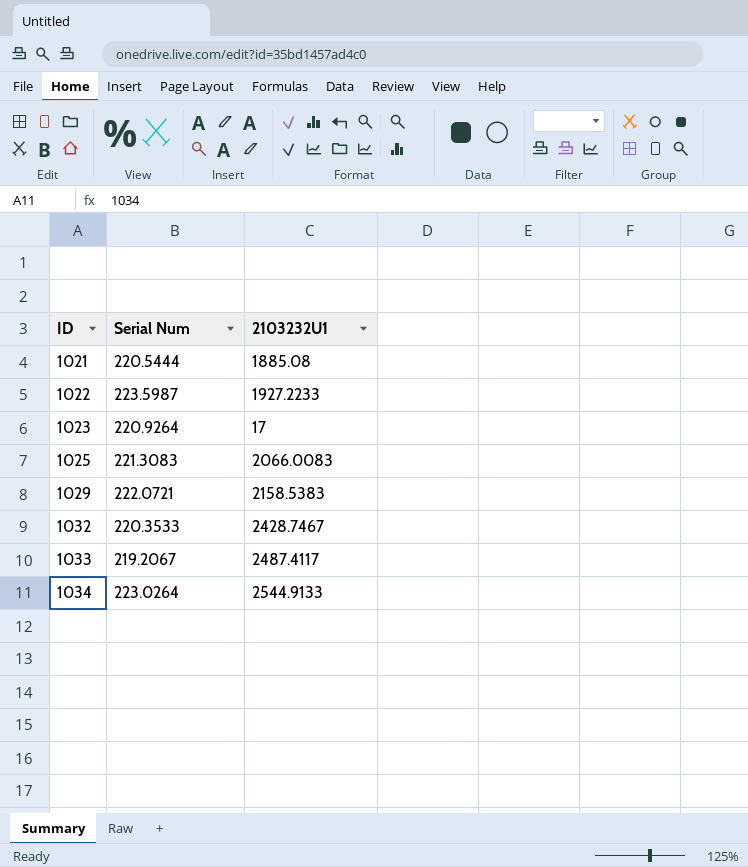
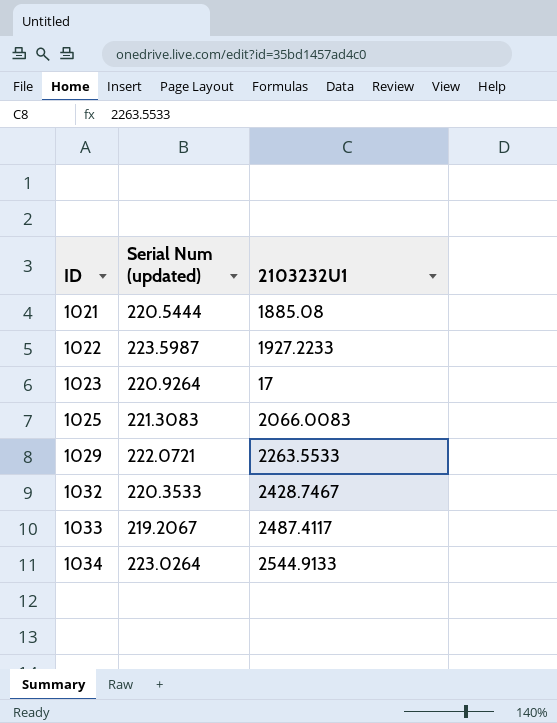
column name: Serial Num -> Serial Num (updated)
1029 | 2103232U1: 2158.5383 -> 2263.5533

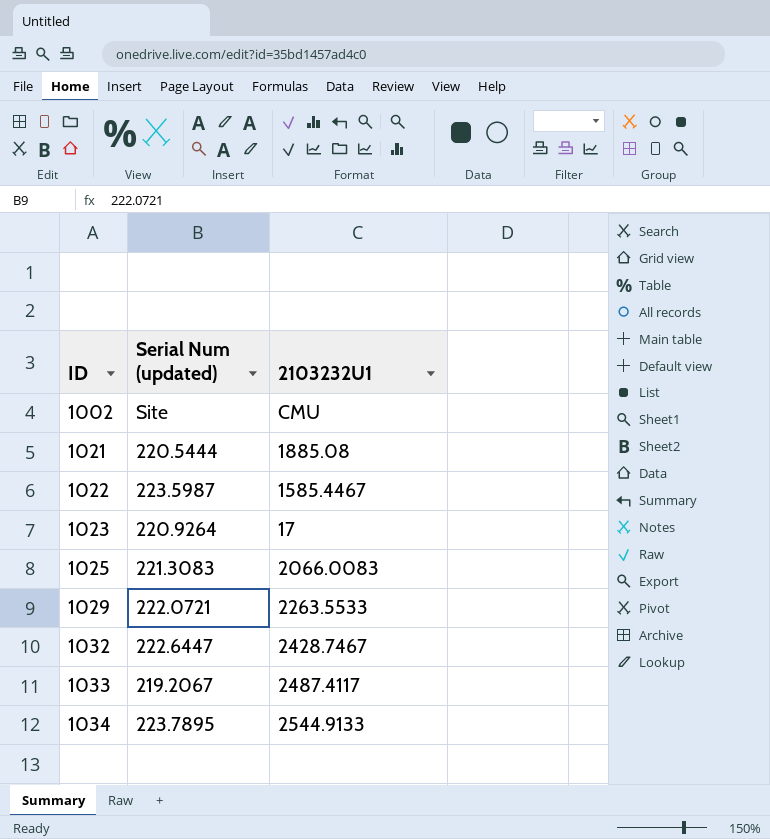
row 1002: none -> Site | CMU
1022 | 2103232U1: 1927.2233 -> 1585.4467
1032 | Serial Num (updated): 220.3533 -> 222.6447
1034 | Serial Num (updated): 223.0264 -> 223.7895

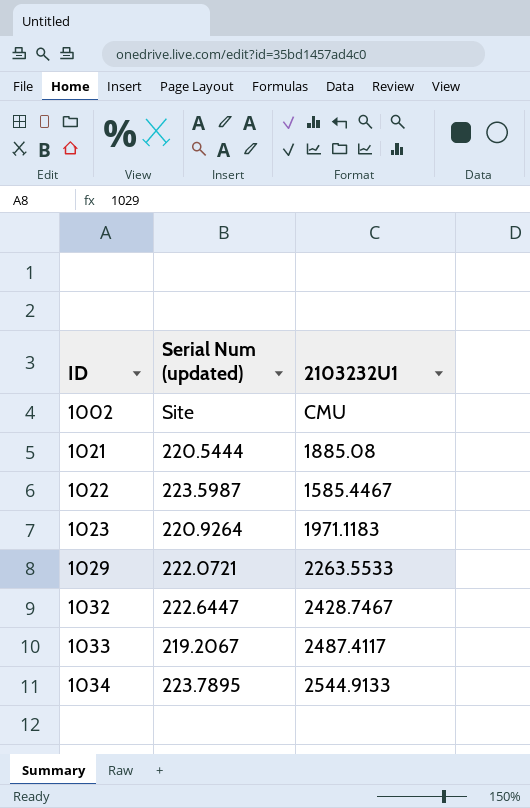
row 1025: 221.3083 | 2066.0083 -> none
1023 | 2103232U1: 17 -> 1971.1183

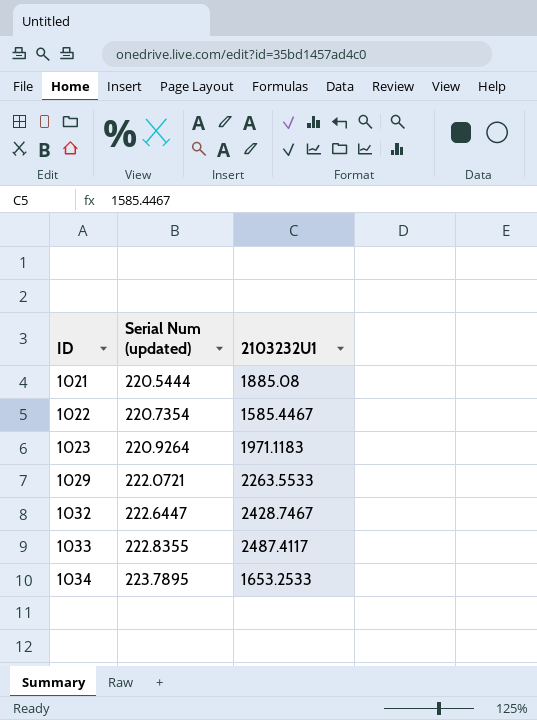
row 1002: Site | CMU -> none
1022 | Serial Num (updated): 223.5987 -> 220.7354
1033 | Serial Num (updated): 219.2067 -> 222.8355
1034 | 2103232U1: 2544.9133 -> 1653.2533

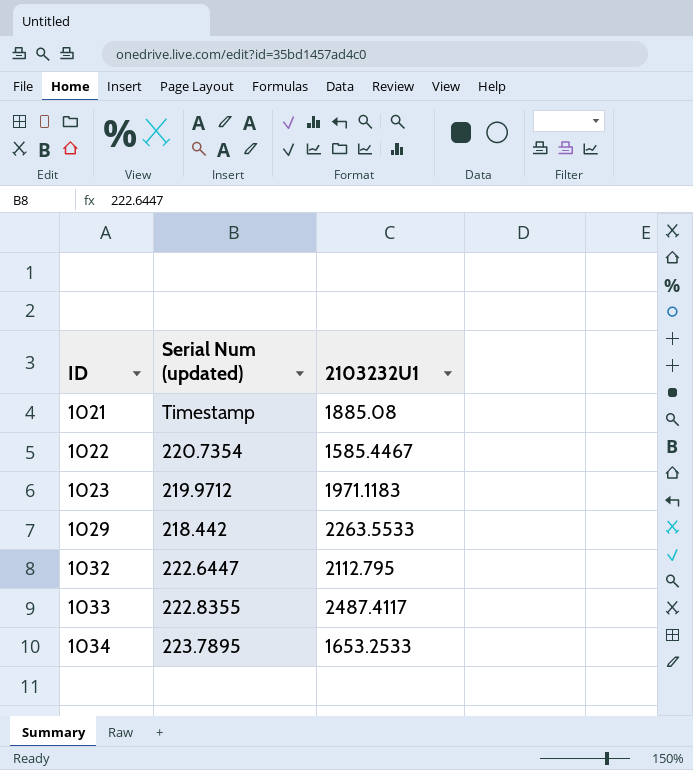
1021 | Serial Num (updated): 220.5444 -> Timestamp
1023 | Serial Num (updated): 220.9264 -> 219.9712
1029 | Serial Num (updated): 222.0721 -> 218.442
1032 | 2103232U1: 2428.7467 -> 2112.795

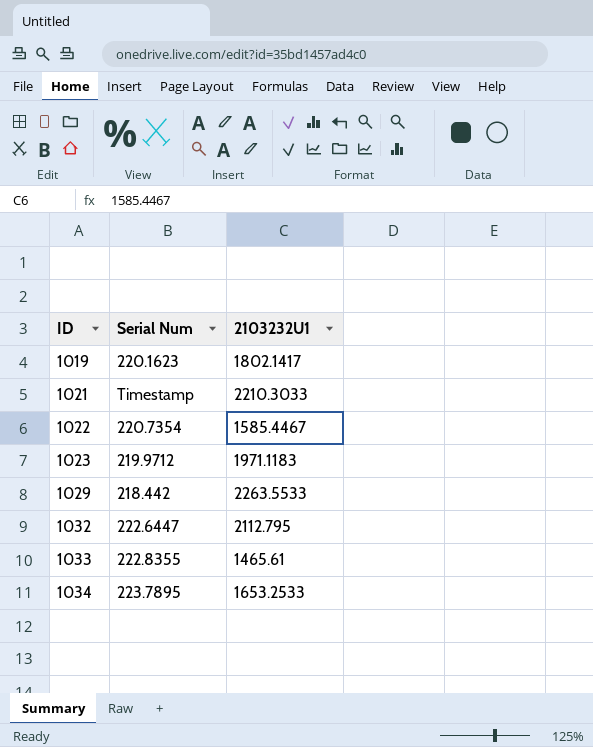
column name: Serial Num (updated) -> Serial Num
row 1019: none -> 220.1623 | 1802.1417
1021 | 2103232U1: 1885.08 -> 2210.3033
1033 | 2103232U1: 2487.4117 -> 1465.61

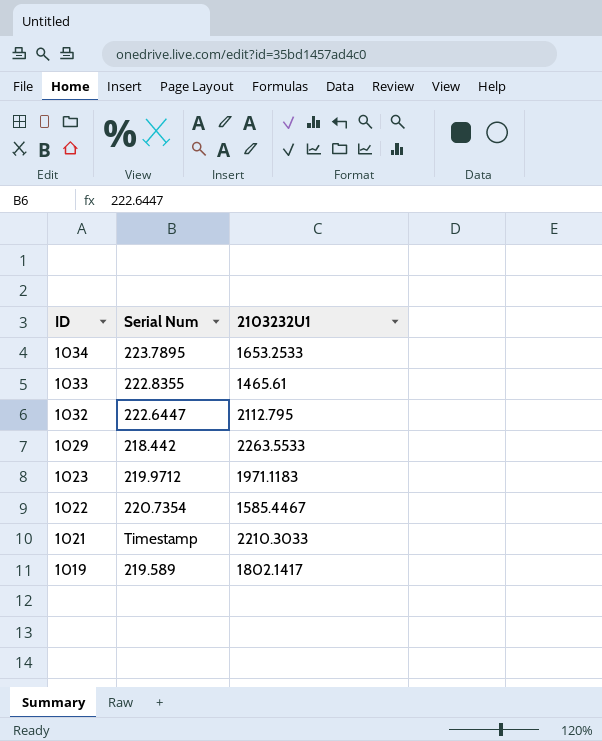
row order: ID ascending -> ID descending
1019 | Serial Num: 220.1623 -> 219.589

